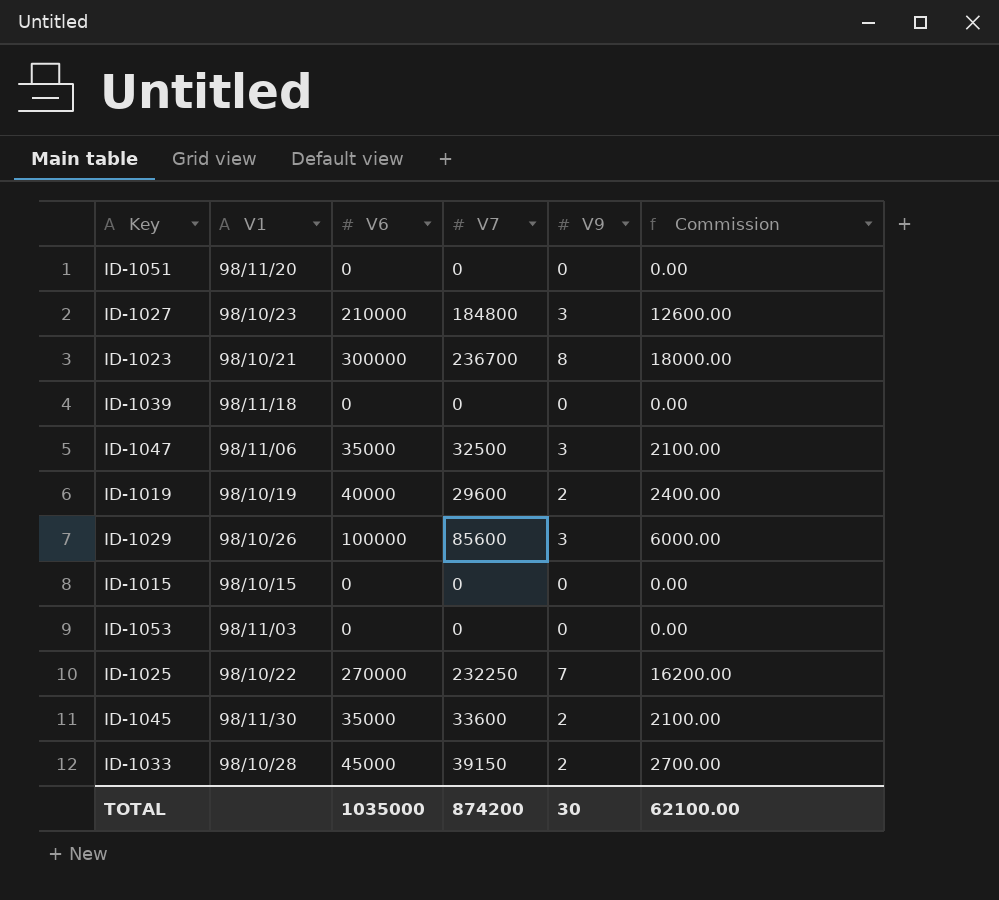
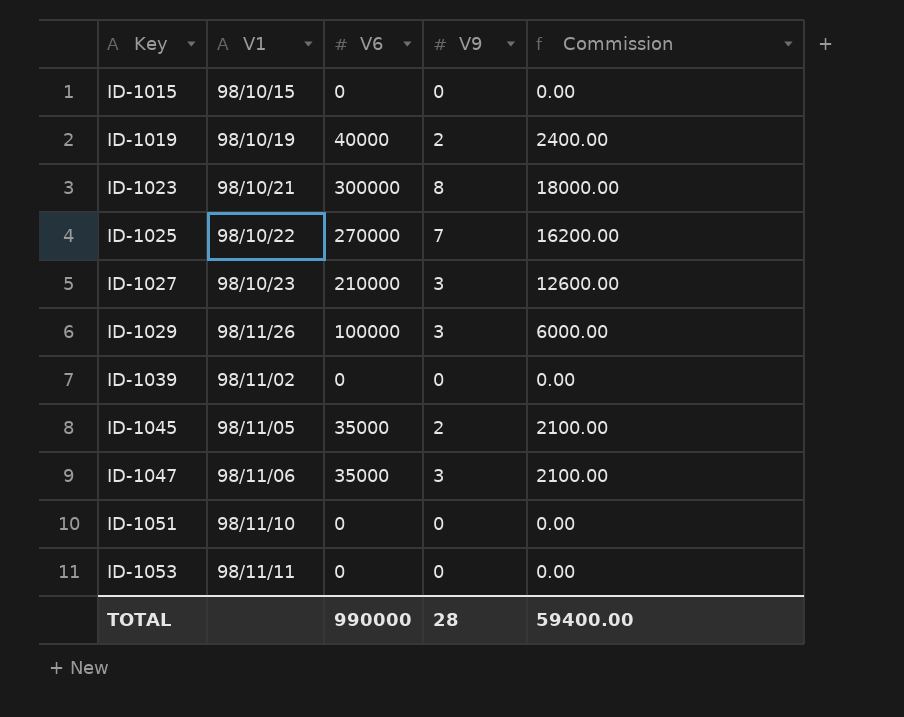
row order: none -> Key ascending
column V7 | position: 4 -> none
row ID-1033: 98/10/28 | 45000 | 39150 | 2 | 2700.00 -> none
ID-1029 | V1: 98/10/26 -> 98/11/26
ID-1039 | V1: 98/11/18 -> 98/11/02
ID-1045 | V1: 98/11/30 -> 98/11/05
ID-1051 | V1: 98/11/20 -> 98/11/10
ID-1053 | V1: 98/11/03 -> 98/11/11
TOTAL | V6: 1035000 -> 990000
TOTAL | V9: 30 -> 28
TOTAL | Commission: 62100.00 -> 59400.00

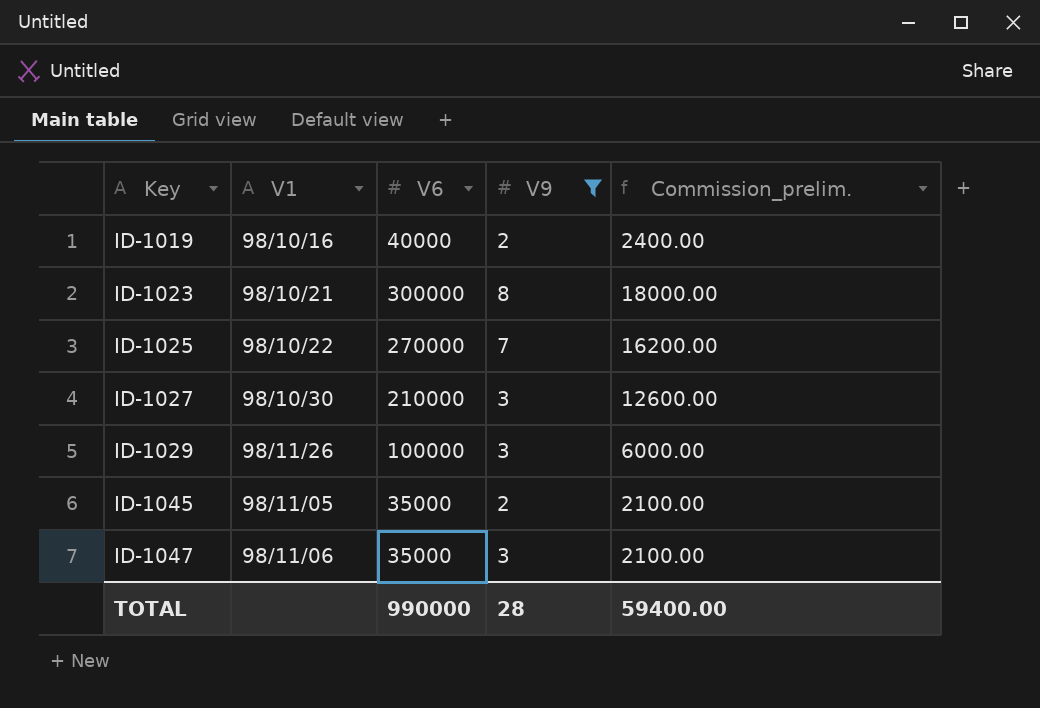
filter: none -> V9 != 0
column name: Commission -> Commission_prelim.
ID-1019 | V1: 98/10/19 -> 98/10/16
ID-1027 | V1: 98/10/23 -> 98/10/30

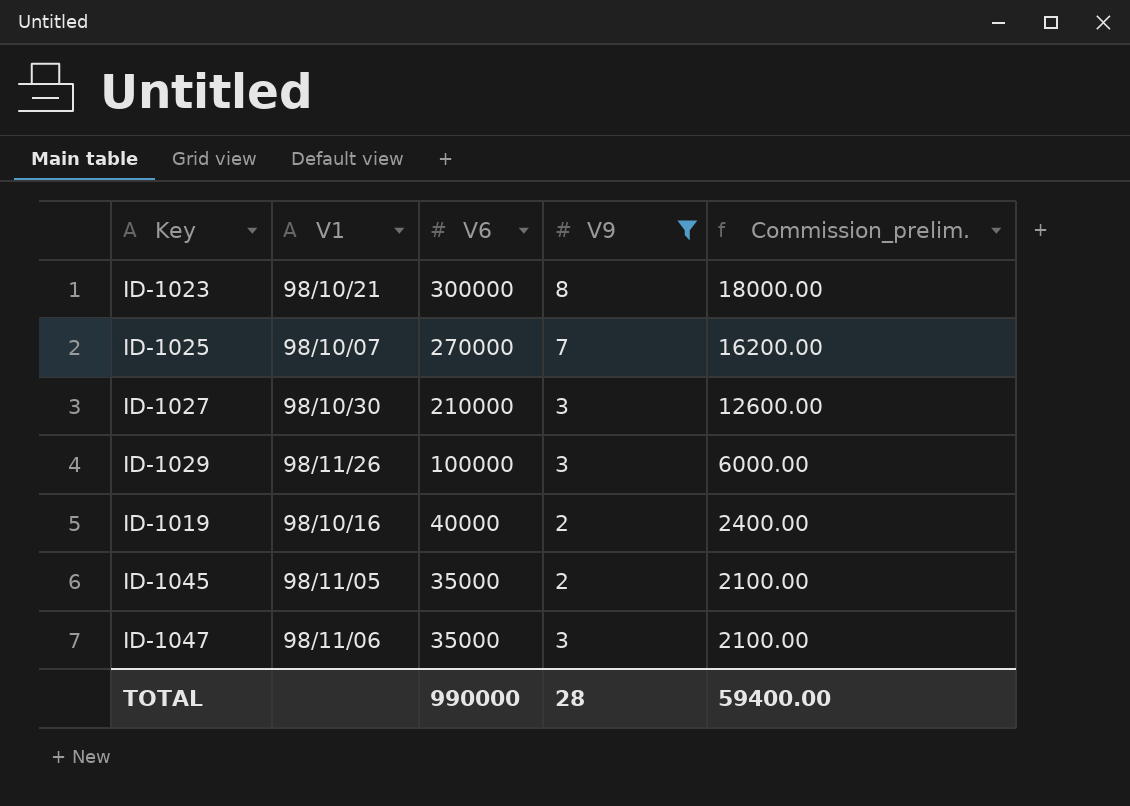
row order: Key ascending -> V6 descending
ID-1025 | V1: 98/10/22 -> 98/10/07

